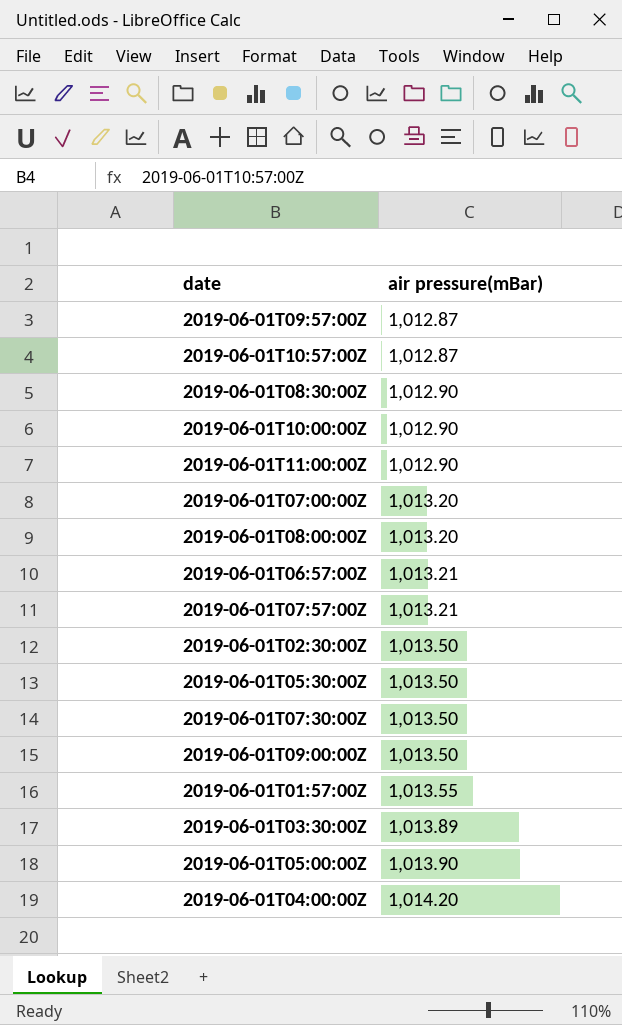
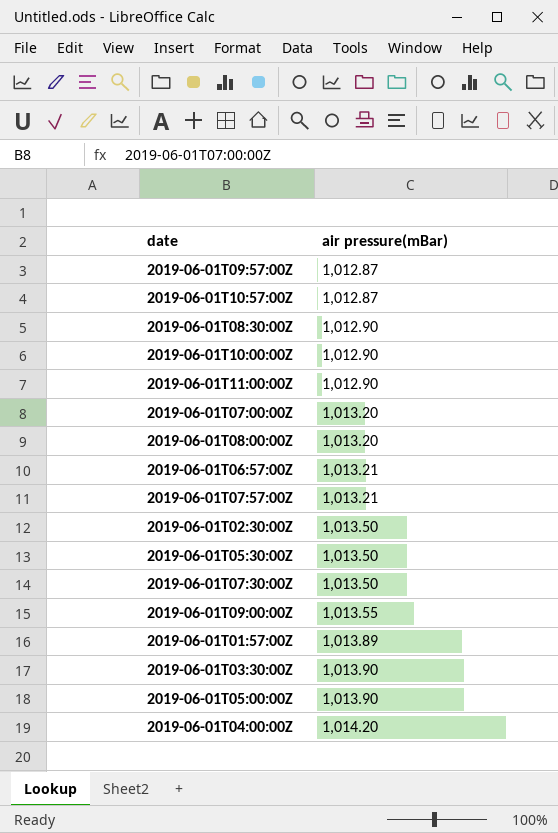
2019-06-01T09:00:00Z | air pressure(mBar): 1,013.50 -> 1,013.55
2019-06-01T01:57:00Z | air pressure(mBar): 1,013.55 -> 1,013.89
2019-06-01T03:30:00Z | air pressure(mBar): 1,013.89 -> 1,013.90

